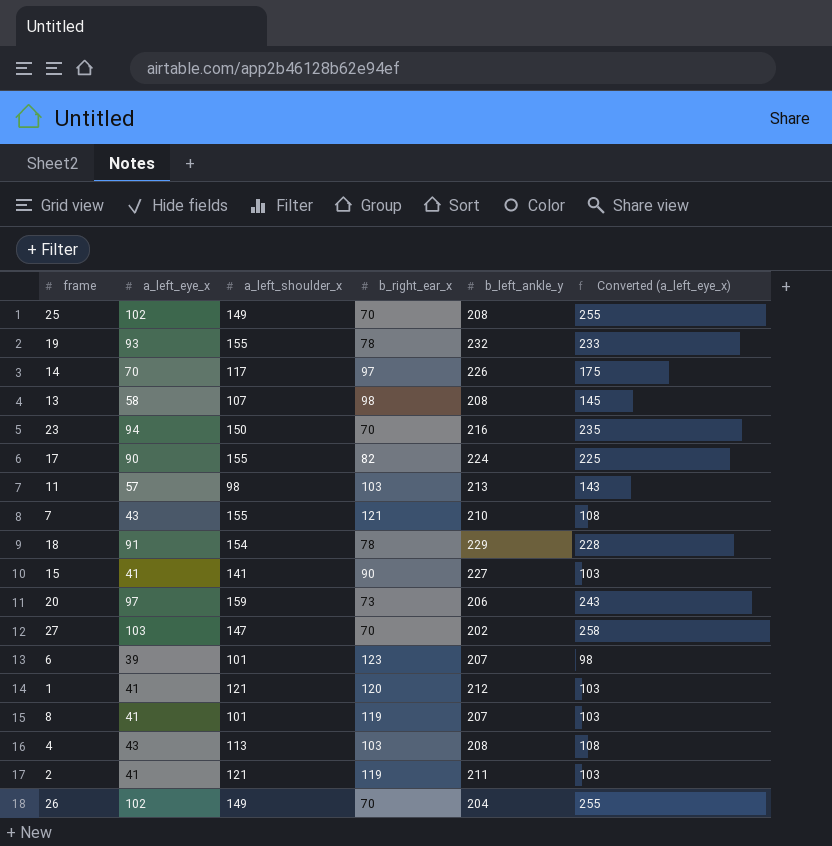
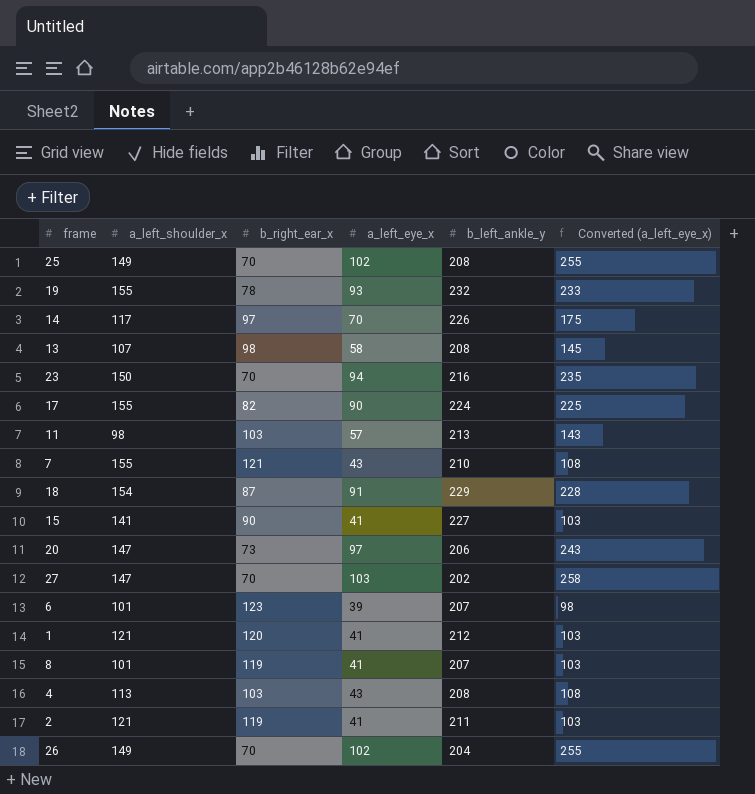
column a_left_eye_x | position: 2 -> 4
18 | b_right_ear_x: 78 -> 87
20 | a_left_shoulder_x: 159 -> 147

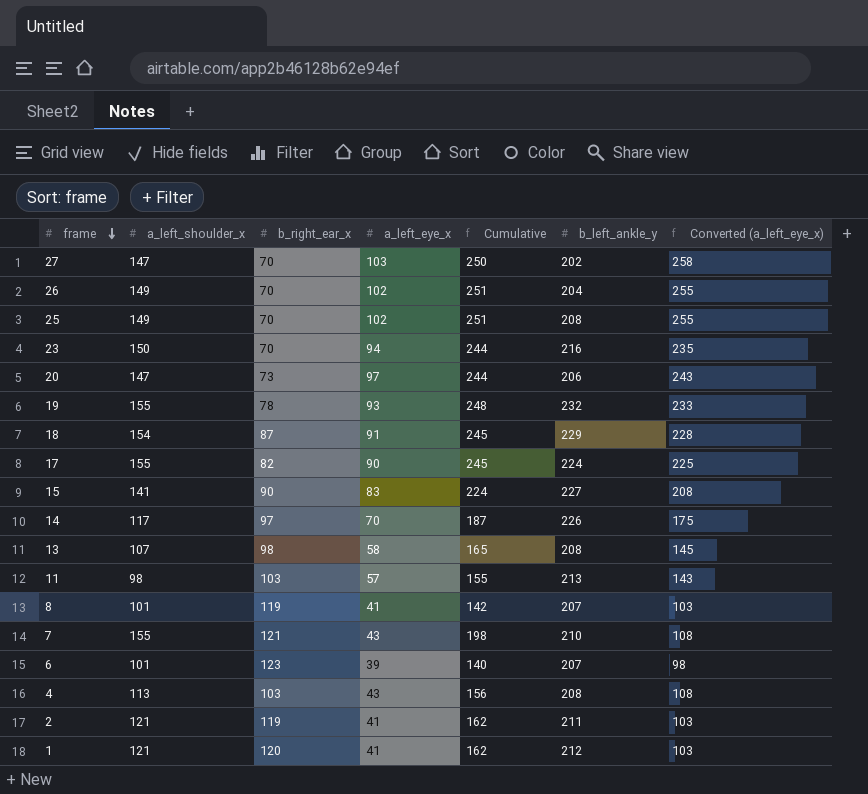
row order: none -> frame descending
column Cumulative | formula: none -> [a_left_shoulder_x] + [a_left_eye_x]
15 | a_left_eye_x: 41 -> 83
15 | Converted (a_left_eye_x): 103 -> 208

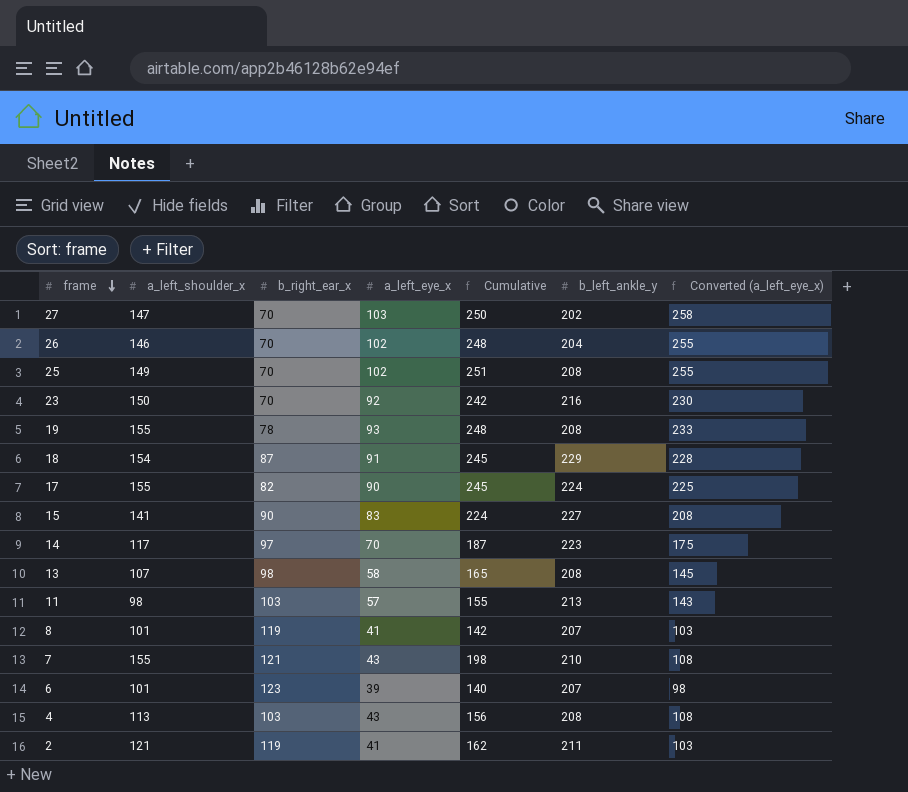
row 20: 147 | 73 | 97 | 244 | 206 | 243 -> none
row 1: 121 | 120 | 41 | 162 | 212 | 103 -> none
26 | a_left_shoulder_x: 149 -> 146
26 | Cumulative: 251 -> 248
23 | a_left_eye_x: 94 -> 92
23 | Cumulative: 244 -> 242
23 | Converted (a_left_eye_x): 235 -> 230
19 | b_left_ankle_y: 232 -> 208
14 | b_left_ankle_y: 226 -> 223

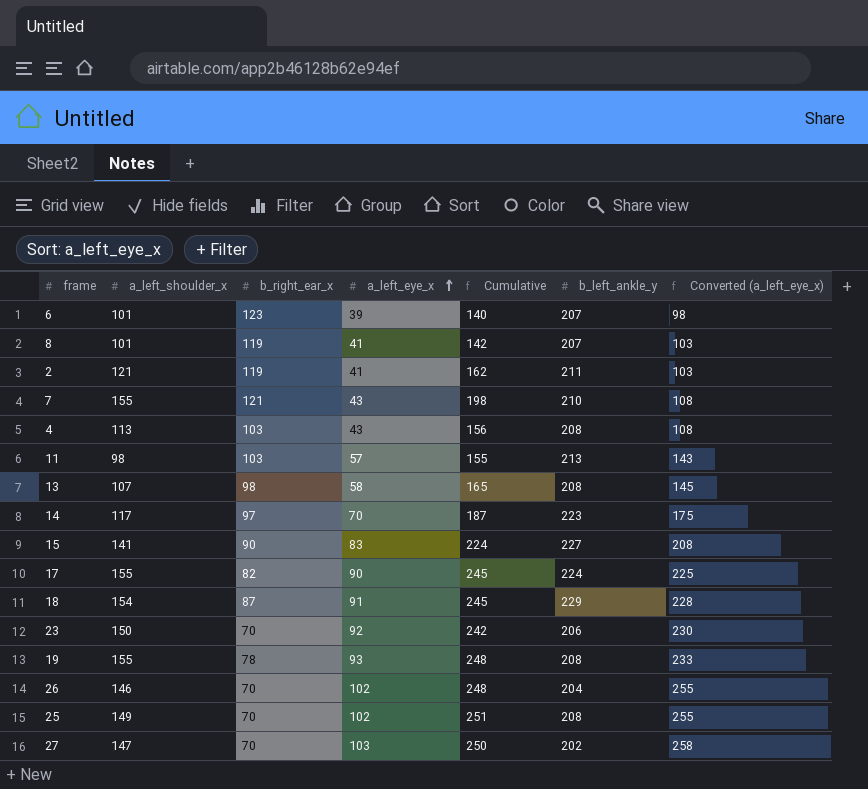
row order: frame descending -> a_left_eye_x ascending
23 | b_left_ankle_y: 216 -> 206

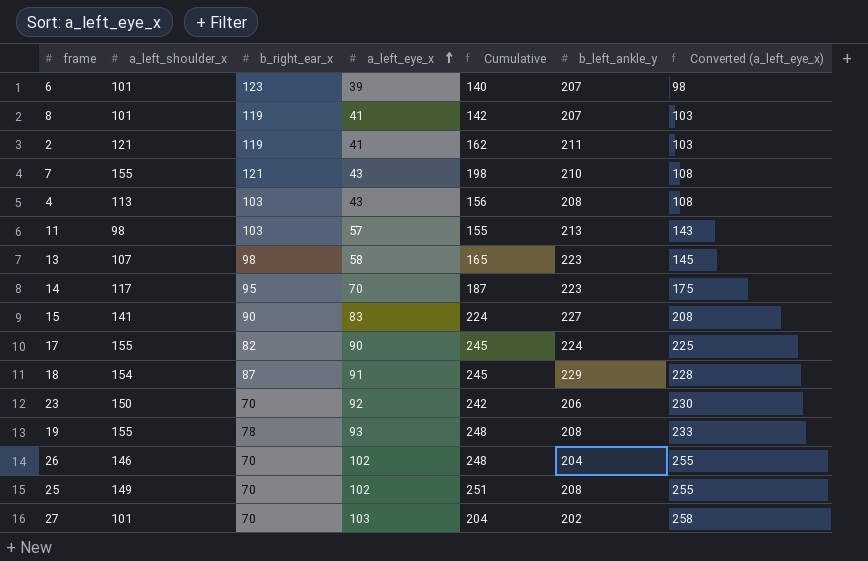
13 | b_left_ankle_y: 208 -> 223
14 | b_right_ear_x: 97 -> 95
27 | a_left_shoulder_x: 147 -> 101
27 | Cumulative: 250 -> 204

